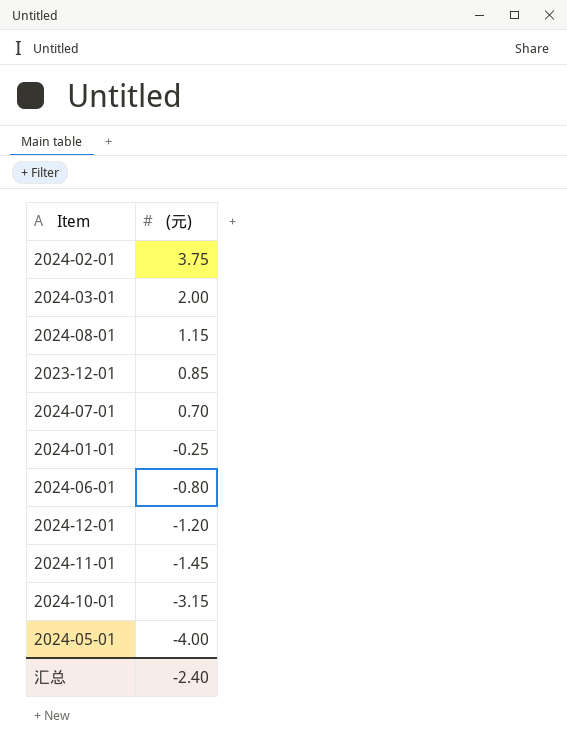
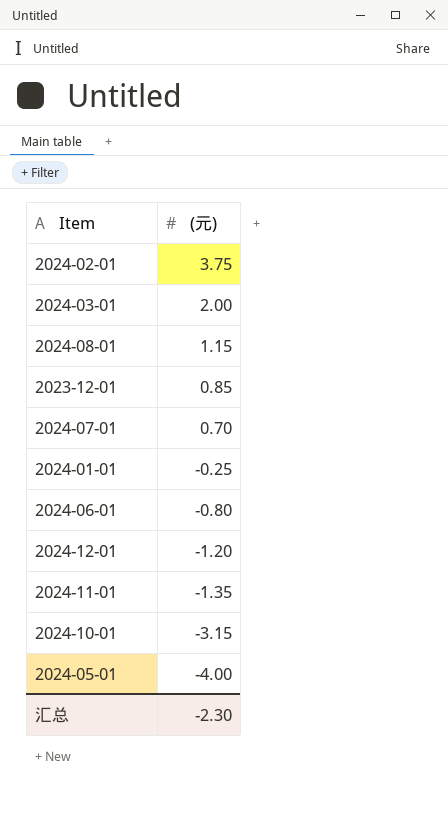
2024-11-01 | (元): -1.45 -> -1.35
汇总 | (元): -2.40 -> -2.30

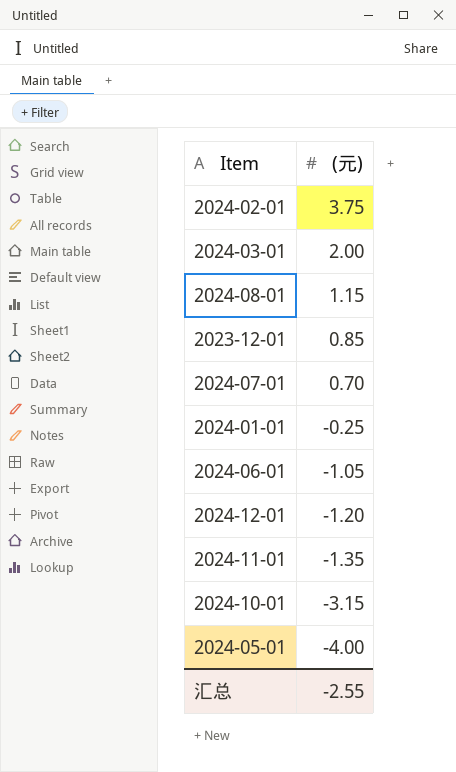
2024-06-01 | (元): -0.80 -> -1.05
汇总 | (元): -2.30 -> -2.55

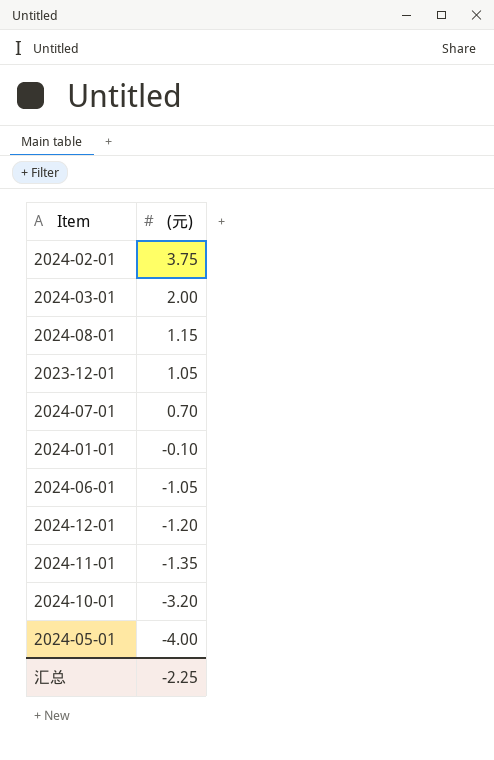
2023-12-01 | (元): 0.85 -> 1.05
2024-01-01 | (元): -0.25 -> -0.10
2024-10-01 | (元): -3.15 -> -3.20
汇总 | (元): -2.55 -> -2.25

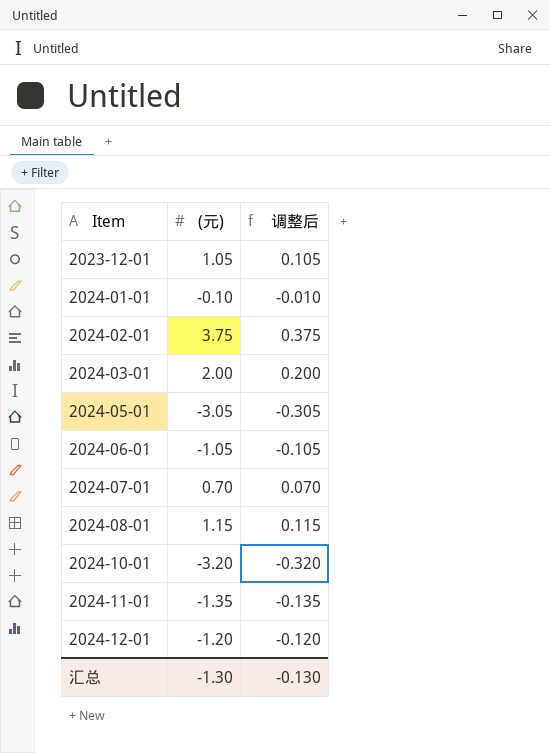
row order: (元) descending -> Item ascending
column 调整后 | formula: none -> [(元)] * 0.1
2024-05-01 | (元): -4.00 -> -3.05
汇总 | (元): -2.25 -> -1.30

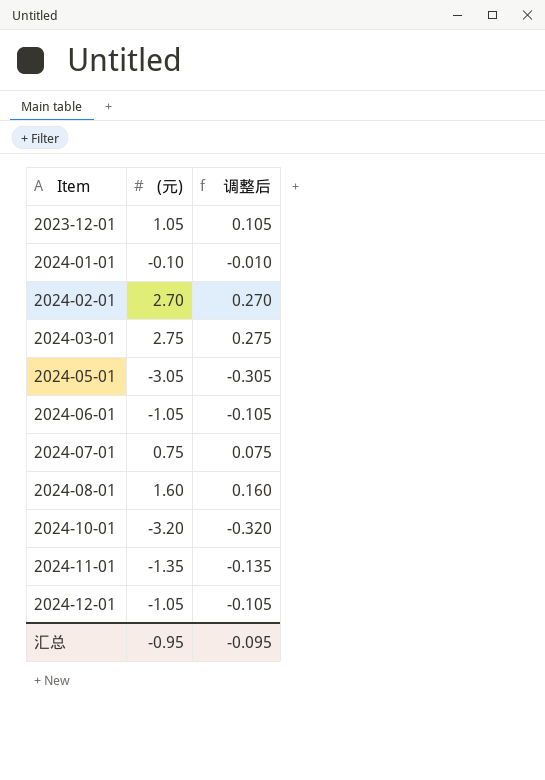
2024-02-01 | (元): 3.75 -> 2.70
2024-02-01 | 调整后: 0.375 -> 0.270
2024-03-01 | (元): 2.00 -> 2.75
2024-03-01 | 调整后: 0.200 -> 0.275
2024-07-01 | (元): 0.70 -> 0.75
2024-07-01 | 调整后: 0.070 -> 0.075
2024-08-01 | (元): 1.15 -> 1.60
2024-08-01 | 调整后: 0.115 -> 0.160
2024-12-01 | (元): -1.20 -> -1.05
2024-12-01 | 调整后: -0.120 -> -0.105
汇总 | (元): -1.30 -> -0.95
汇总 | 调整后: -0.130 -> -0.095

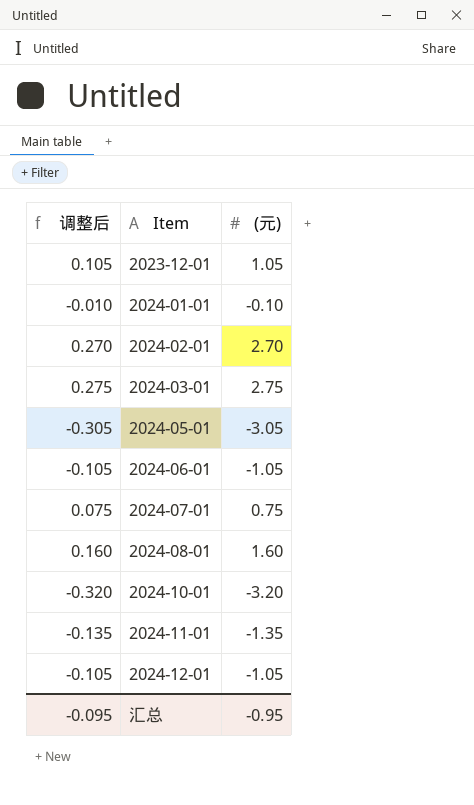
column 调整后 | position: 3 -> 1

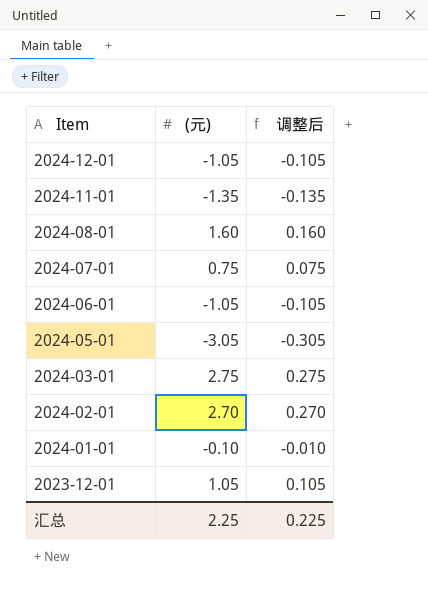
row order: Item ascending -> Item descending
column 调整后 | position: 1 -> 3
row 2024-10-01: -0.320 | -3.20 -> none
汇总 | (元): -0.95 -> 2.25
汇总 | 调整后: -0.095 -> 0.225

